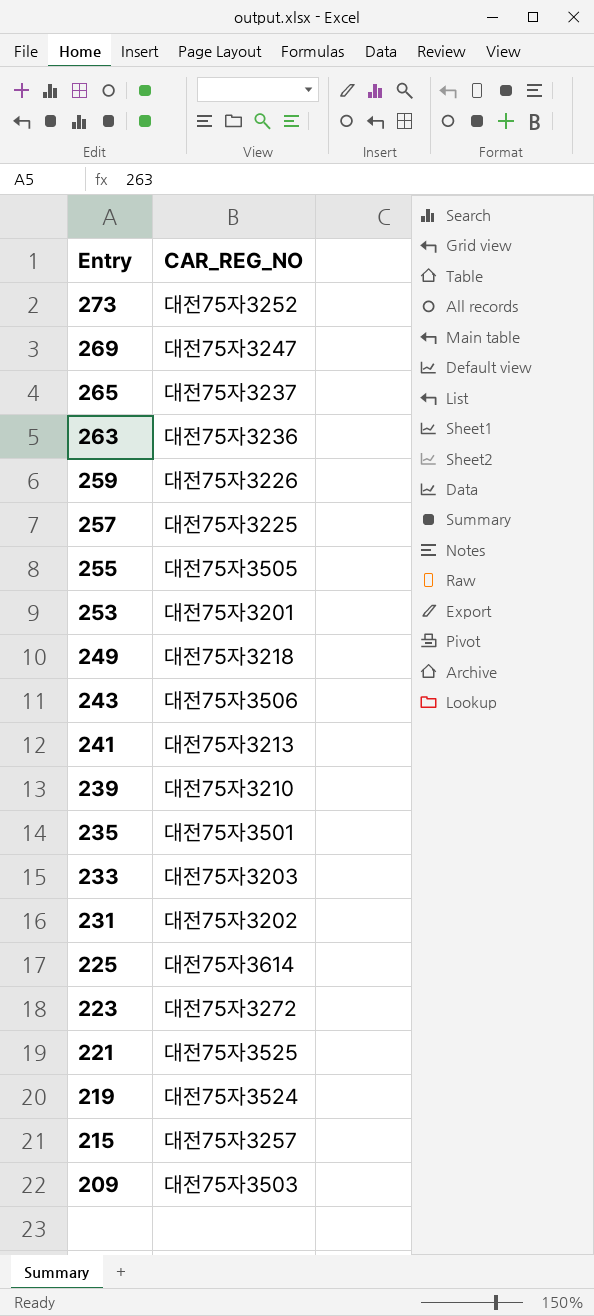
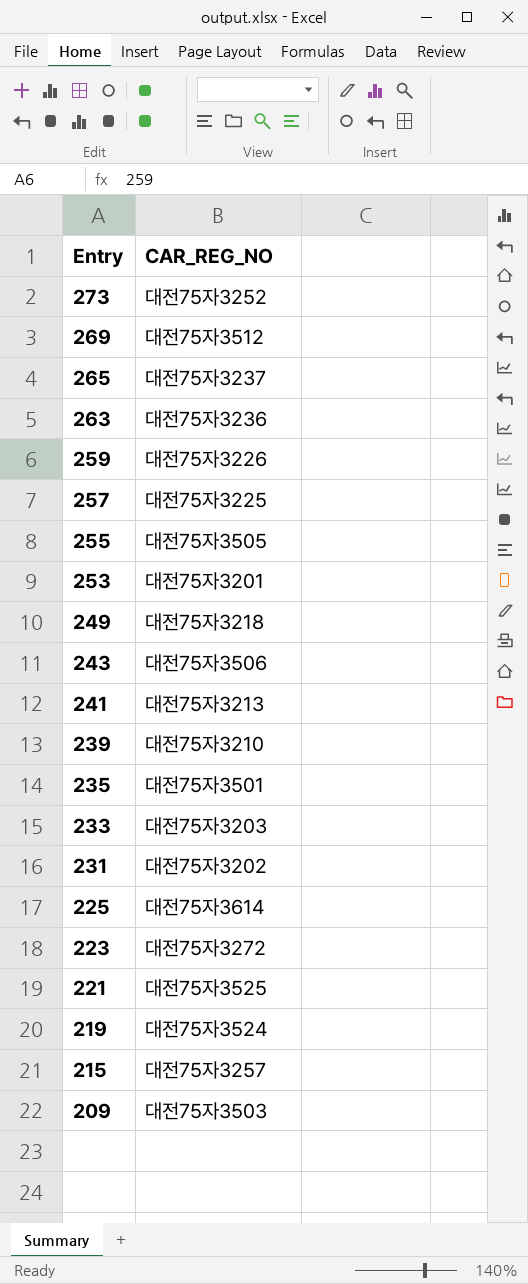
269 | CAR_REG_NO: 대전75자3247 -> 대전75자3512

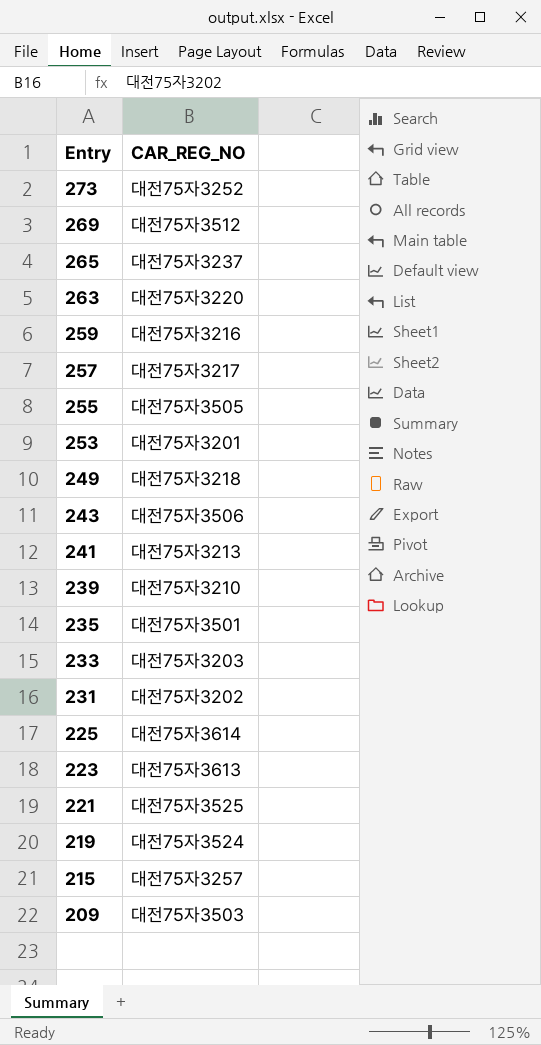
263 | CAR_REG_NO: 대전75자3236 -> 대전75자3220
259 | CAR_REG_NO: 대전75자3226 -> 대전75자3216
257 | CAR_REG_NO: 대전75자3225 -> 대전75자3217
223 | CAR_REG_NO: 대전75자3272 -> 대전75자3613

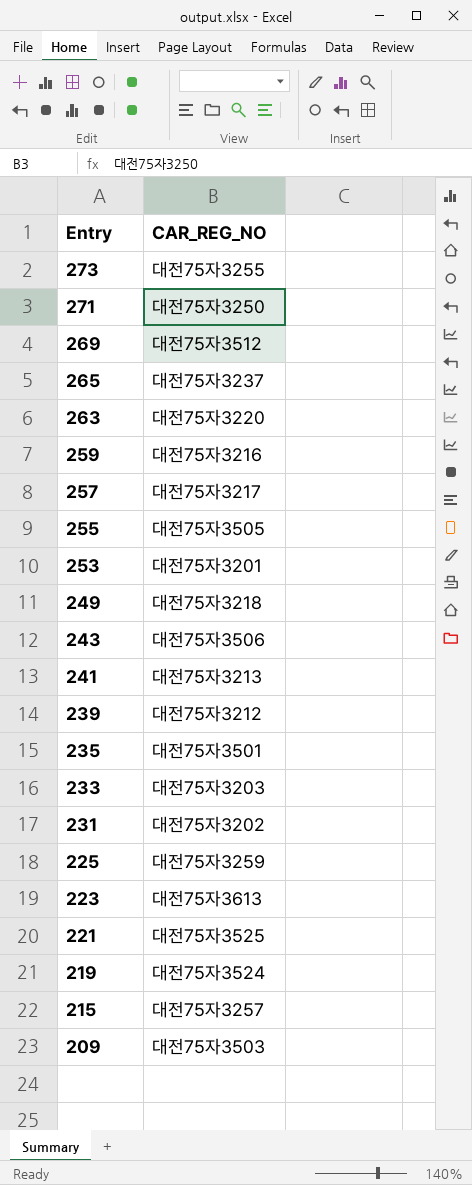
273 | CAR_REG_NO: 대전75자3252 -> 대전75자3255
row 271: none -> 대전75자3250
239 | CAR_REG_NO: 대전75자3210 -> 대전75자3212
225 | CAR_REG_NO: 대전75자3614 -> 대전75자3259

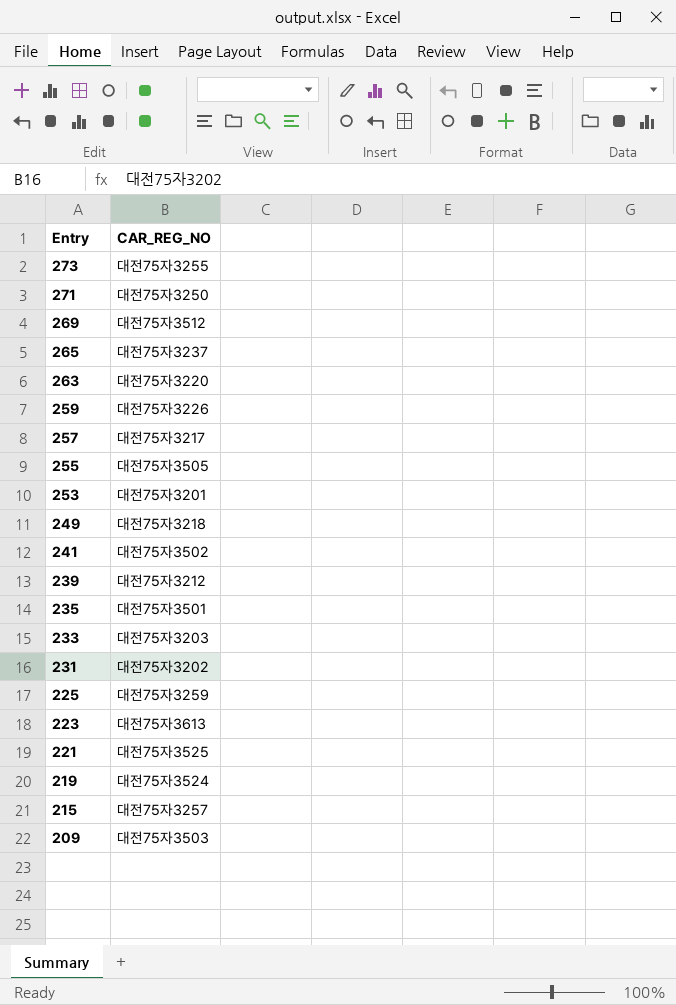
row 243: 대전75자3506 -> none
259 | CAR_REG_NO: 대전75자3216 -> 대전75자3226
241 | CAR_REG_NO: 대전75자3213 -> 대전75자3502

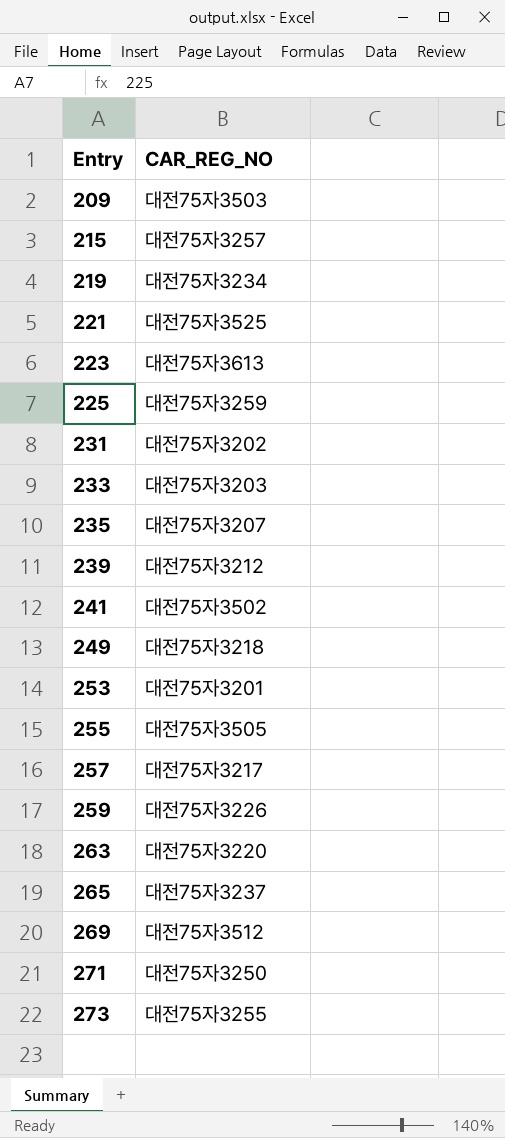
row order: Entry descending -> Entry ascending
219 | CAR_REG_NO: 대전75자3524 -> 대전75자3234
235 | CAR_REG_NO: 대전75자3501 -> 대전75자3207

